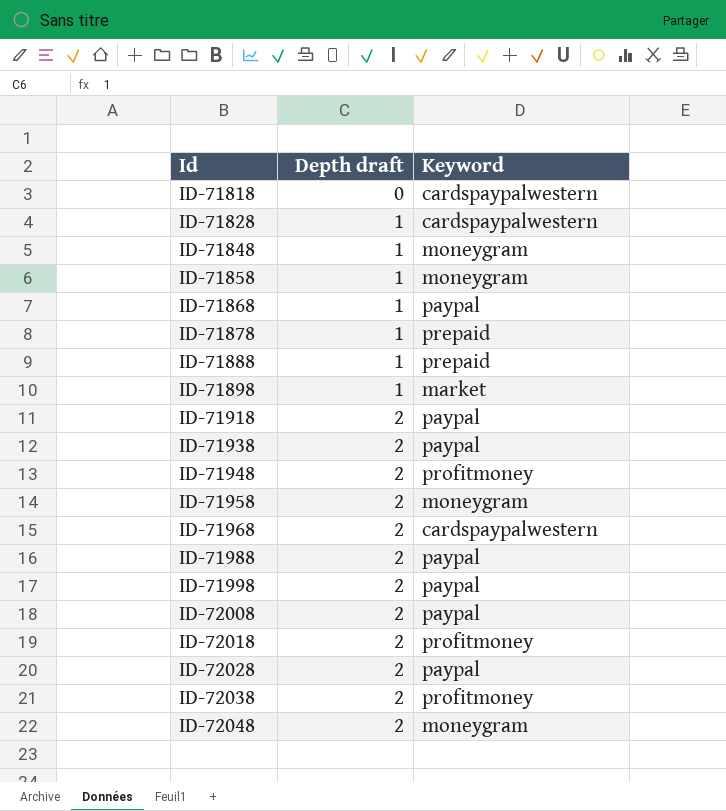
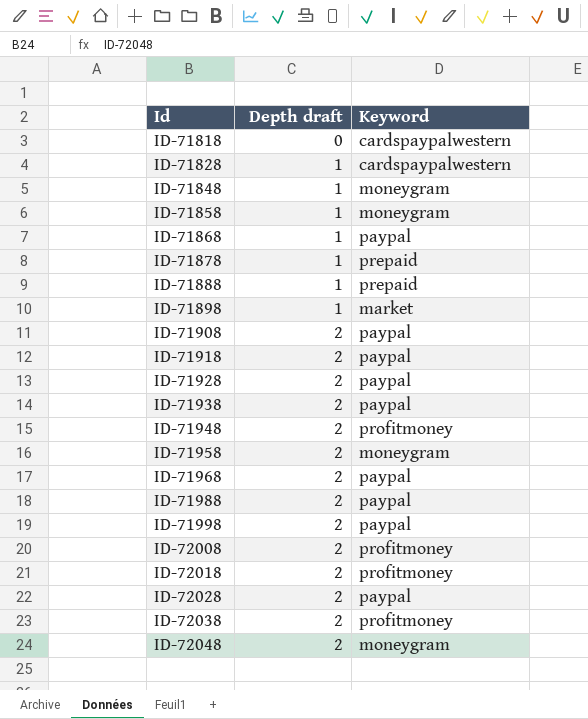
row ID-71908: none -> 2 | paypal
row ID-71928: none -> 2 | paypal
ID-71968 | Keyword: cardspaypalwestern -> paypal
ID-72008 | Keyword: paypal -> profitmoney

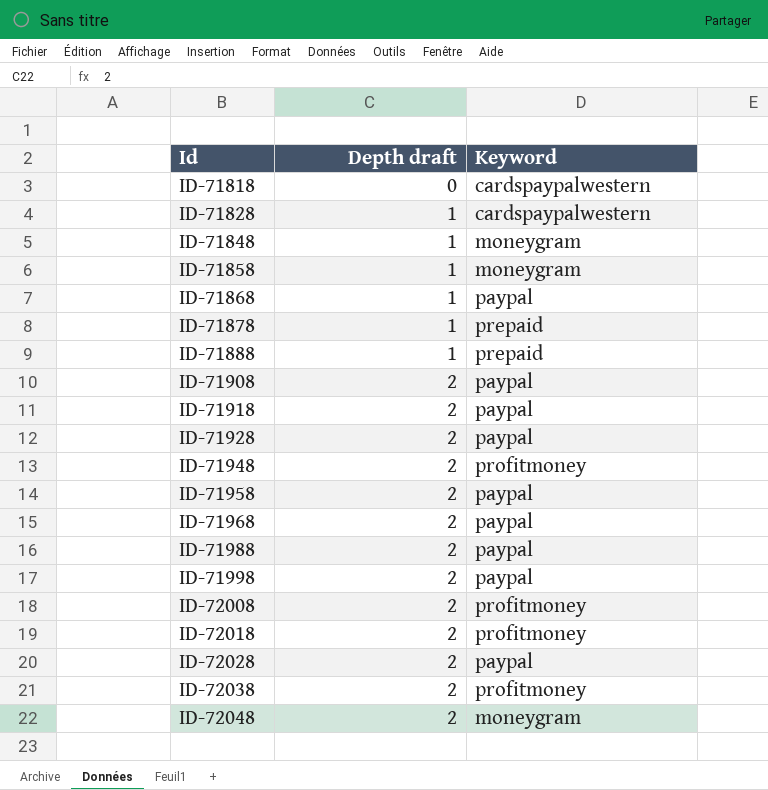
row ID-71898: 1 | market -> none
row ID-71938: 2 | paypal -> none
ID-71958 | Keyword: moneygram -> paypal

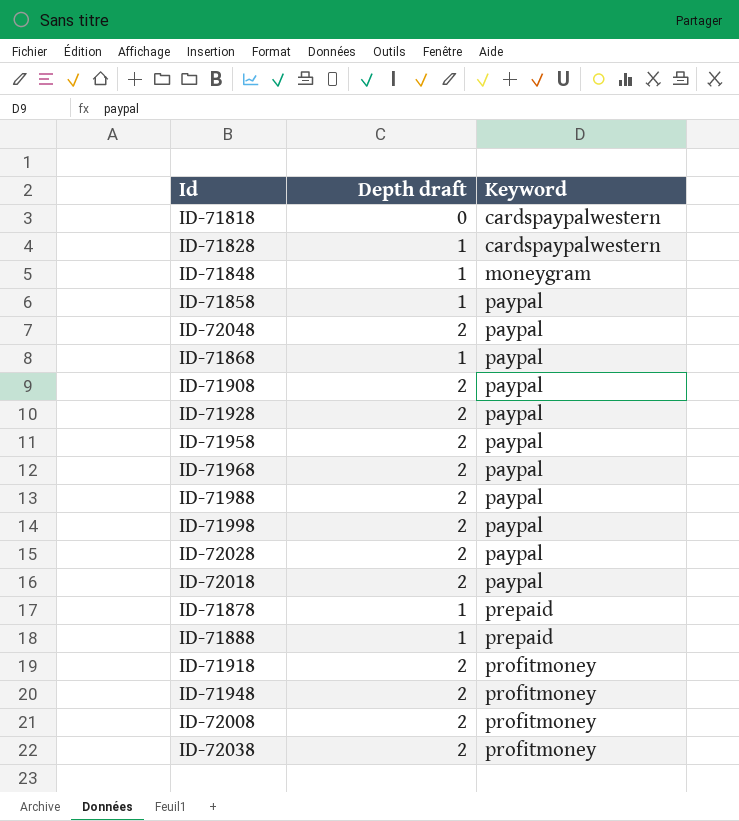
row order: Id ascending -> Keyword ascending
ID-71858 | Keyword: moneygram -> paypal
ID-72048 | Keyword: moneygram -> paypal
ID-72018 | Keyword: profitmoney -> paypal
ID-71918 | Keyword: paypal -> profitmoney

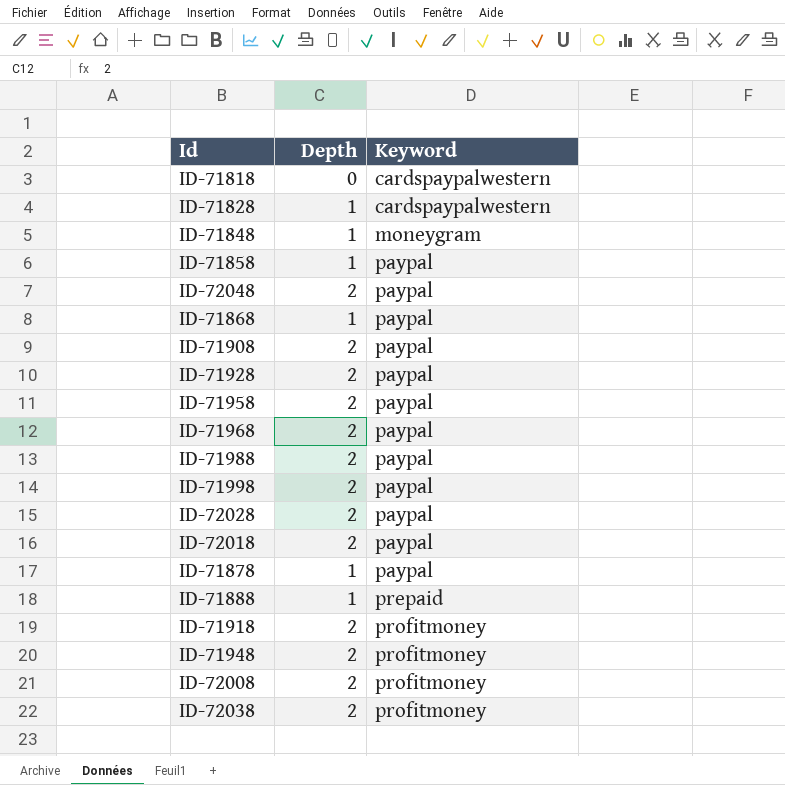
column name: Depth draft -> Depth
ID-71878 | Keyword: prepaid -> paypal

